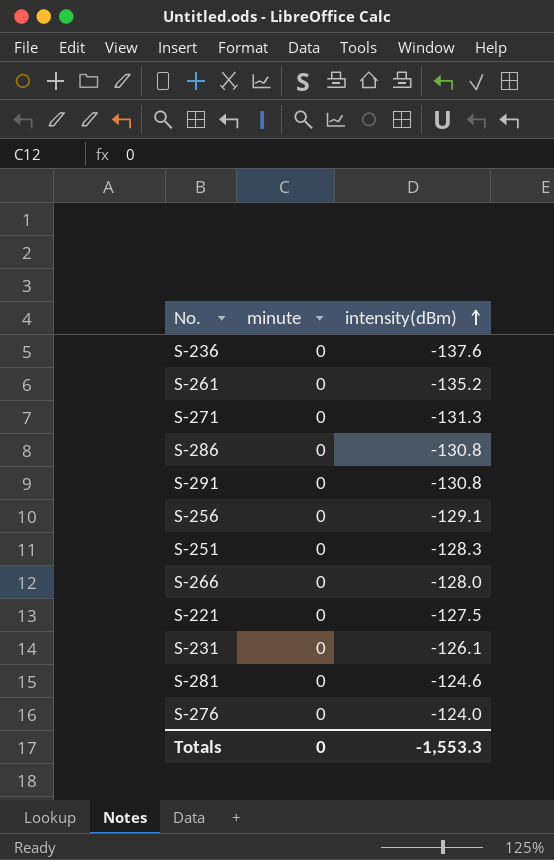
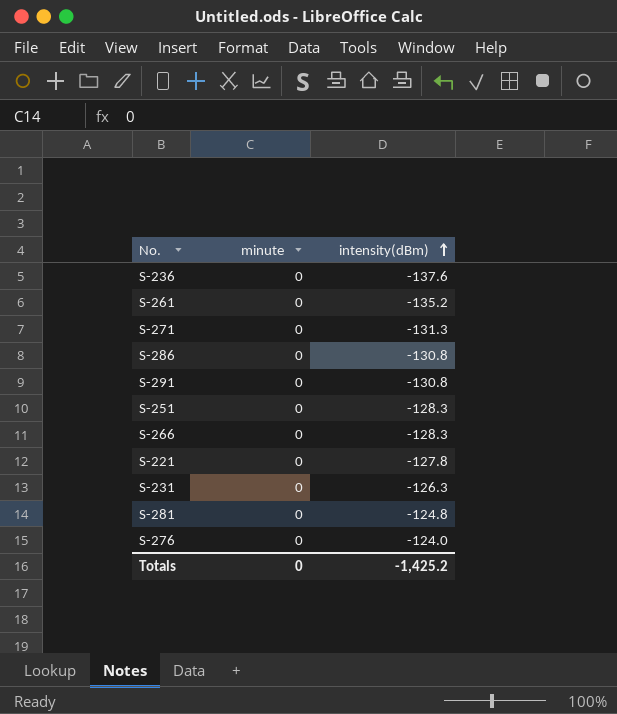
row S-256: 0 | -129.1 -> none
S-266 | intensity(dBm): -128.0 -> -128.3
S-221 | intensity(dBm): -127.5 -> -127.8
S-231 | intensity(dBm): -126.1 -> -126.3
S-281 | intensity(dBm): -124.6 -> -124.8
Totals | intensity(dBm): -1,553.3 -> -1,425.2

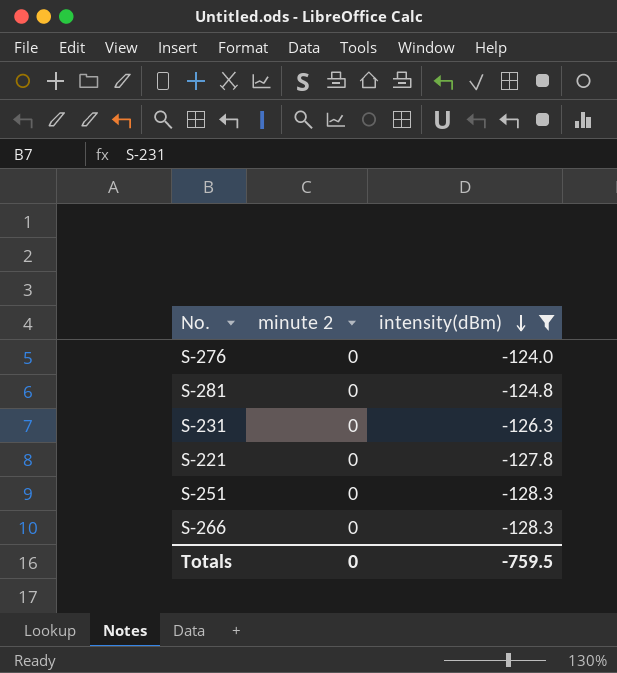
filter: none -> intensity(dBm) >= -128.3
row order: intensity(dBm) ascending -> intensity(dBm) descending
column name: minute -> minute 2
Totals | intensity(dBm): -1,425.2 -> -759.5

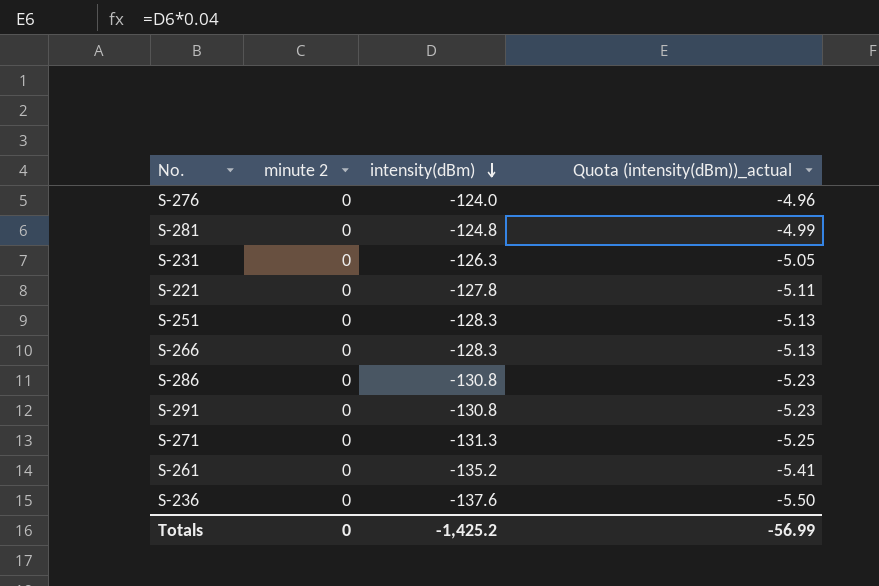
filter: intensity(dBm) >= -128.3 -> none
column Quota (intensity(dBm))_actual | formula: none -> [intensity(dBm)] * 0.04
Totals | intensity(dBm): -759.5 -> -1,425.2

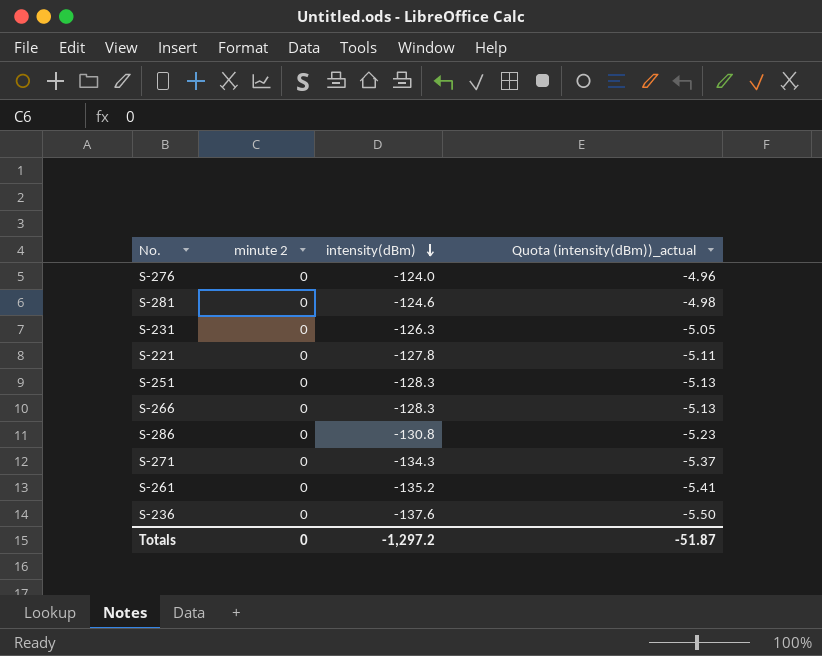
row S-291: 0 | -130.8 | -5.23 -> none
S-281 | intensity(dBm): -124.8 -> -124.6
S-281 | Quota (intensity(dBm))_actual: -4.99 -> -4.98
S-271 | intensity(dBm): -131.3 -> -134.3
S-271 | Quota (intensity(dBm))_actual: -5.25 -> -5.37
Totals | intensity(dBm): -1,425.2 -> -1,297.2
Totals | Quota (intensity(dBm))_actual: -56.99 -> -51.87

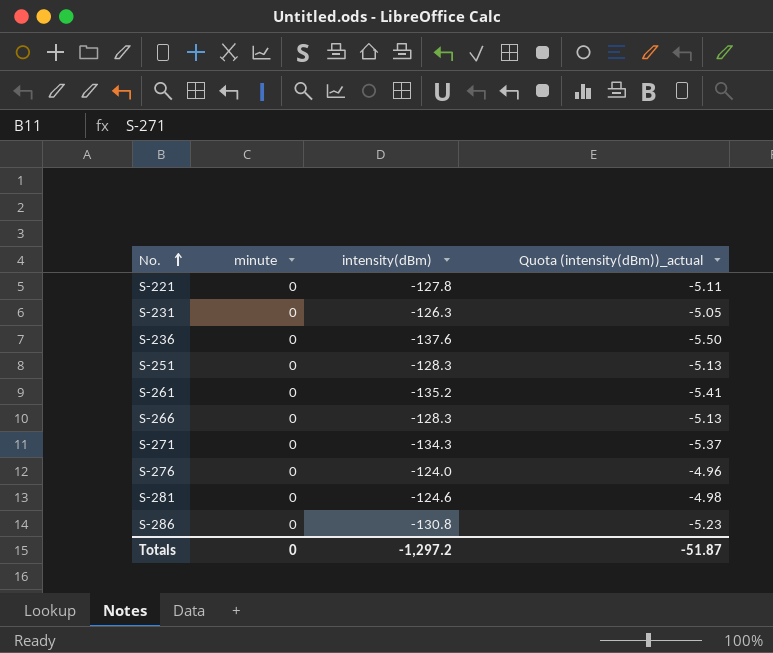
row order: intensity(dBm) descending -> No. ascending
column name: minute 2 -> minute

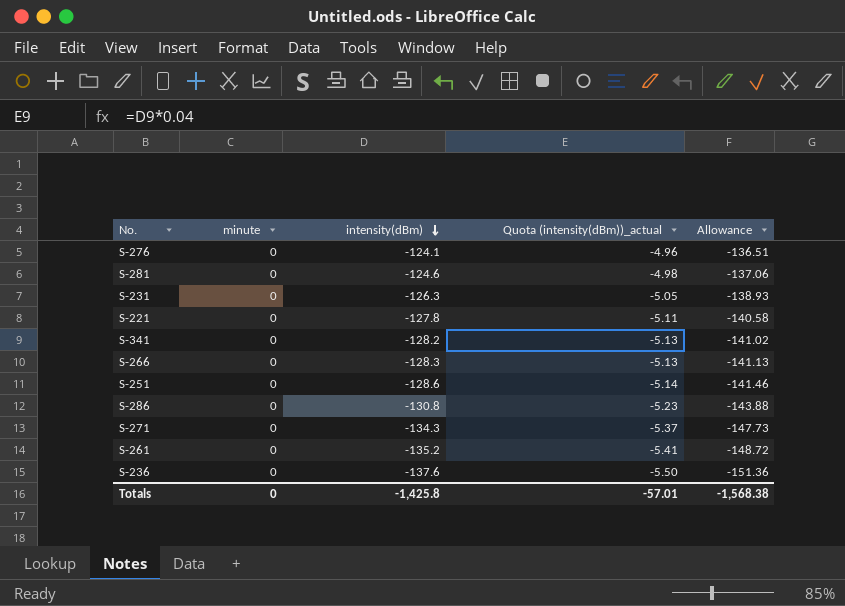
row order: No. ascending -> intensity(dBm) descending
column Allowance | formula: none -> [intensity(dBm)] * 1.1
S-276 | intensity(dBm): -124.0 -> -124.1
row S-341: none -> 0 | -128.2 | -5.13 | -141.02
S-251 | intensity(dBm): -128.3 -> -128.6
S-251 | Quota (intensity(dBm))_actual: -5.13 -> -5.14
Totals | intensity(dBm): -1,297.2 -> -1,425.8
Totals | Quota (intensity(dBm))_actual: -51.87 -> -57.01

